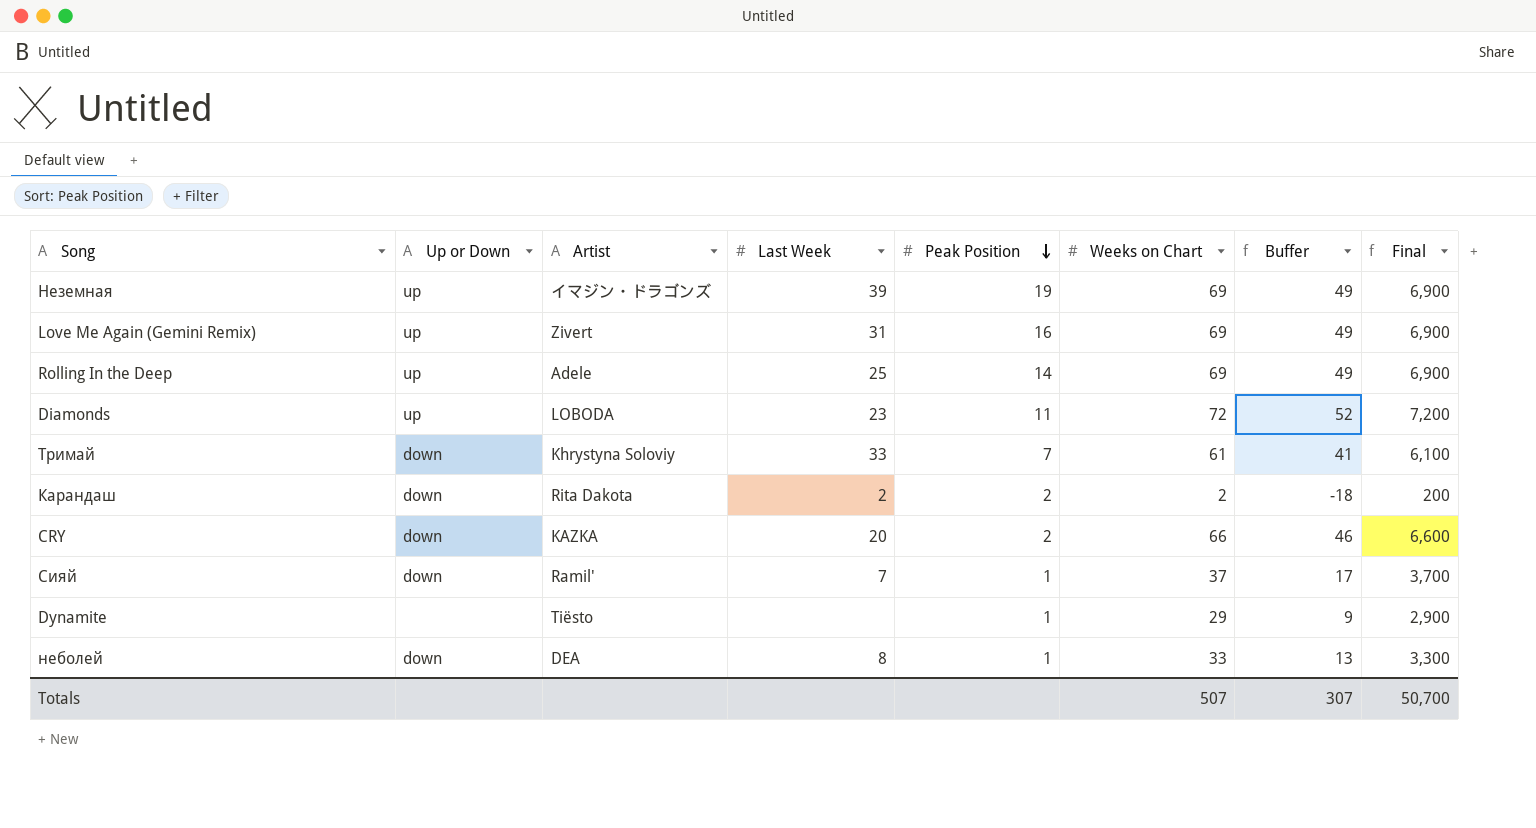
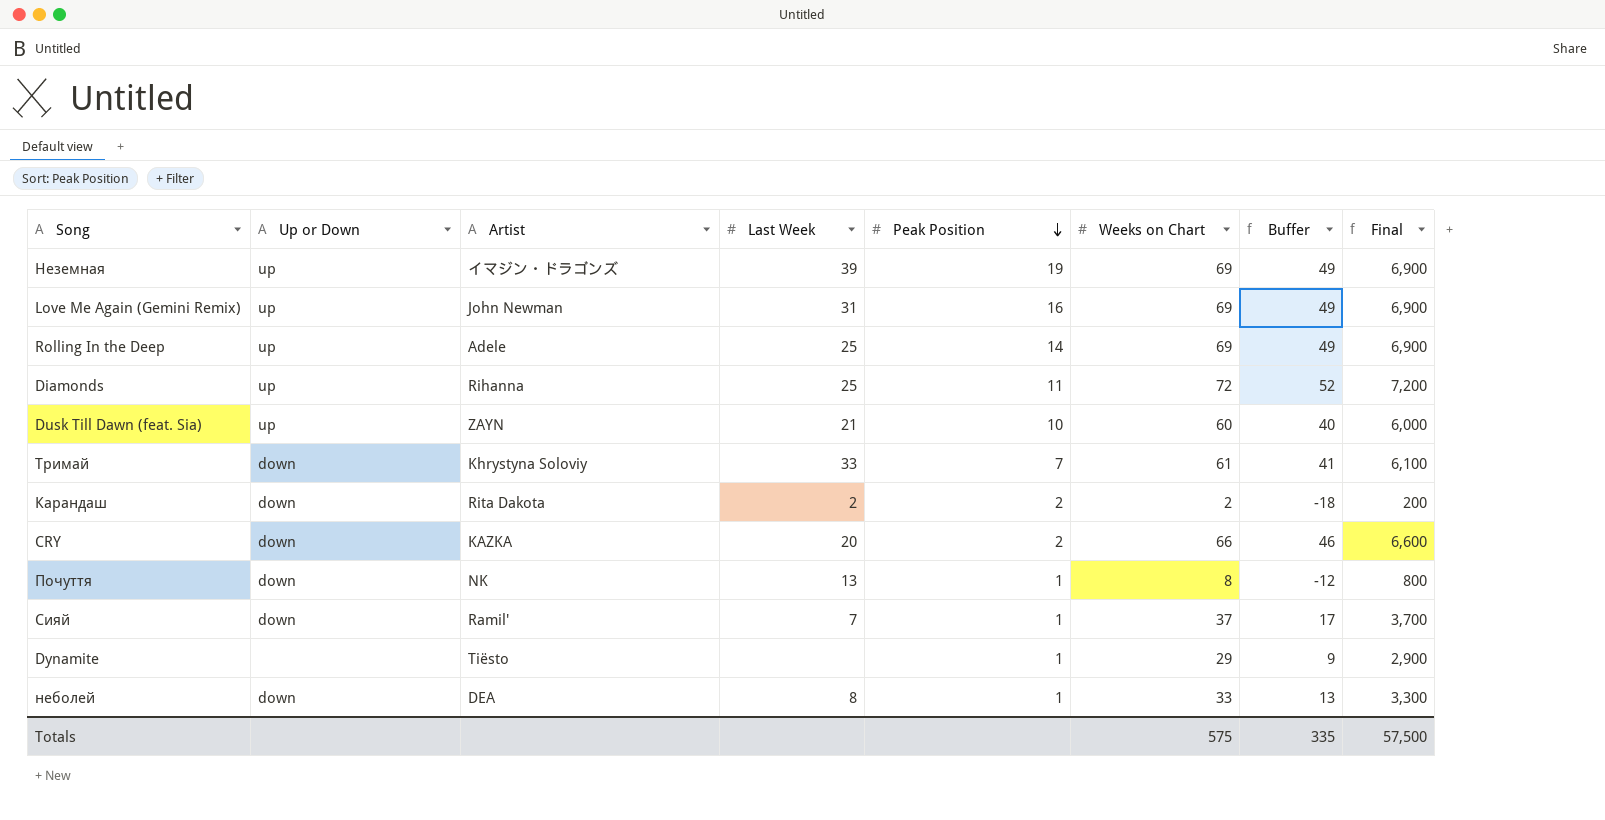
Love Me Again (Gemini Remix) | Artist: Zivert -> John Newman
Diamonds | Artist: LOBODA -> Rihanna
Diamonds | Last Week: 23 -> 25
row Dusk Till Dawn (feat. Sia): none -> up | ZAYN | 21 | 10 | 60 | 40 | 6,000
row Почуття: none -> down | NK | 13 | 1 | 8 | -12 | 800
Totals | Weeks on Chart: 507 -> 575
Totals | Buffer: 307 -> 335
Totals | Final: 50,700 -> 57,500

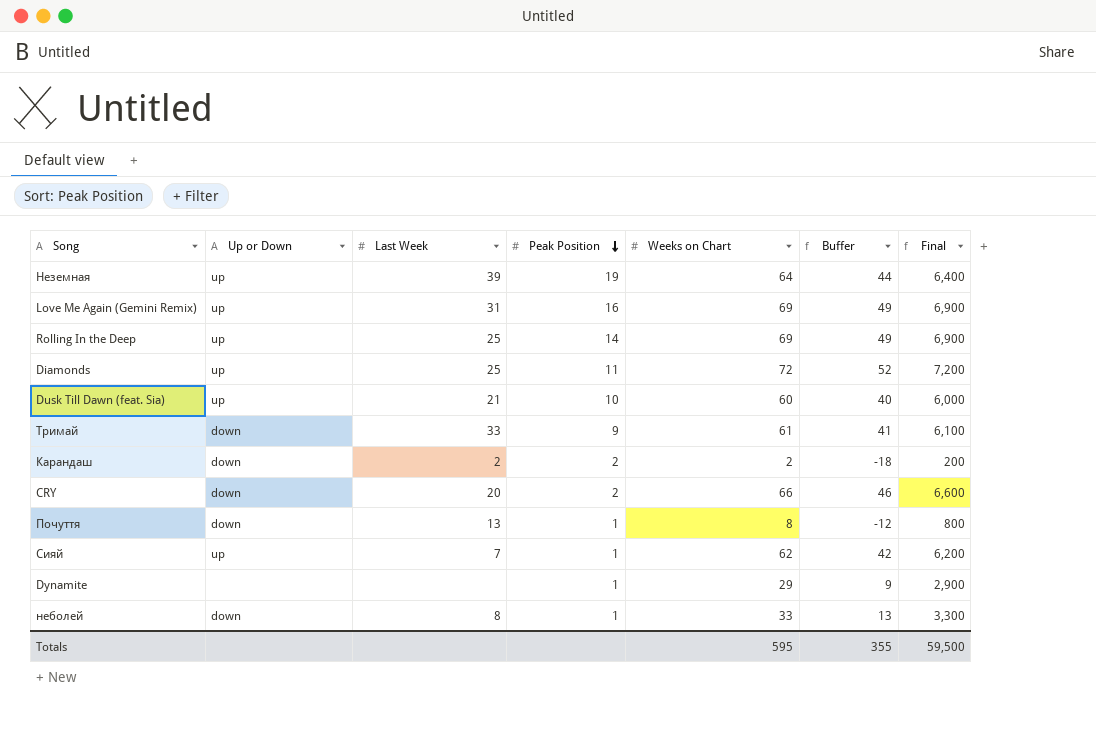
column Artist | position: 3 -> none
Неземная | Weeks on Chart: 69 -> 64
Неземная | Buffer: 49 -> 44
Неземная | Final: 6,900 -> 6,400
Тримай | Peak Position: 7 -> 9
Сияй | Up or Down: down -> up
Сияй | Weeks on Chart: 37 -> 62
Сияй | Buffer: 17 -> 42
Сияй | Final: 3,700 -> 6,200
Totals | Weeks on Chart: 575 -> 595
Totals | Buffer: 335 -> 355
Totals | Final: 57,500 -> 59,500

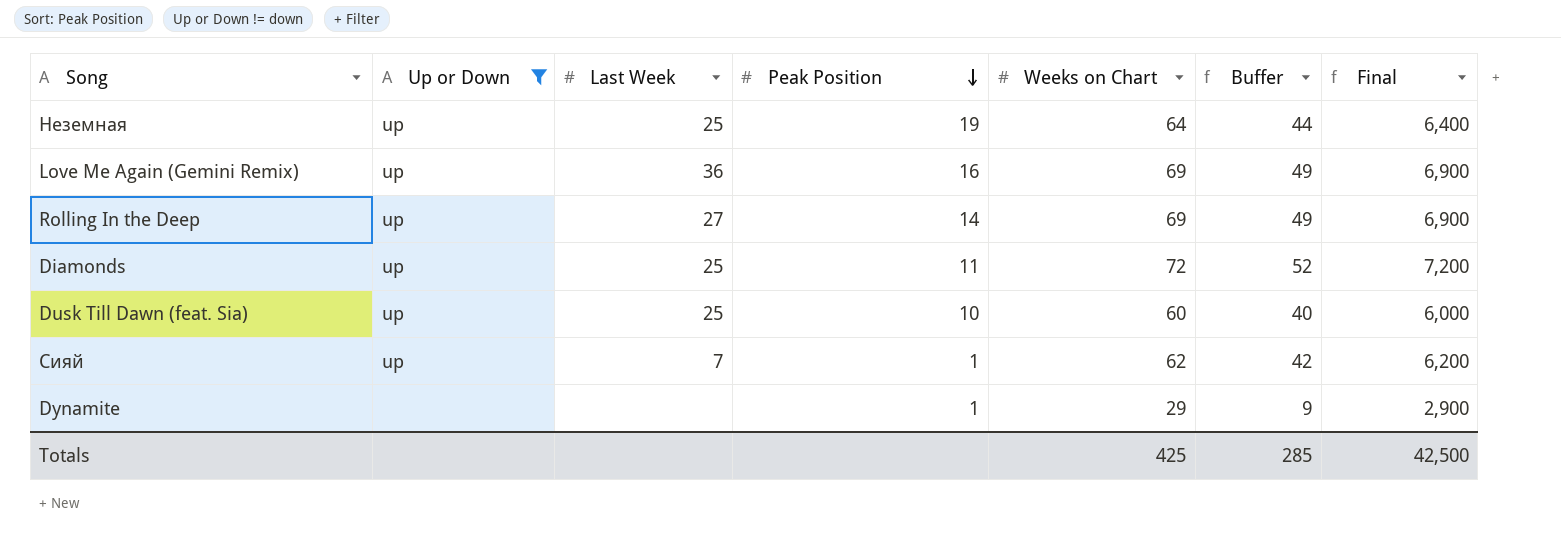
filter: none -> Up or Down != down
Неземная | Last Week: 39 -> 25
Love Me Again (Gemini Remix) | Last Week: 31 -> 36
Rolling In the Deep | Last Week: 25 -> 27
Dusk Till Dawn (feat. Sia) | Last Week: 21 -> 25
Totals | Weeks on Chart: 595 -> 425
Totals | Buffer: 355 -> 285
Totals | Final: 59,500 -> 42,500

